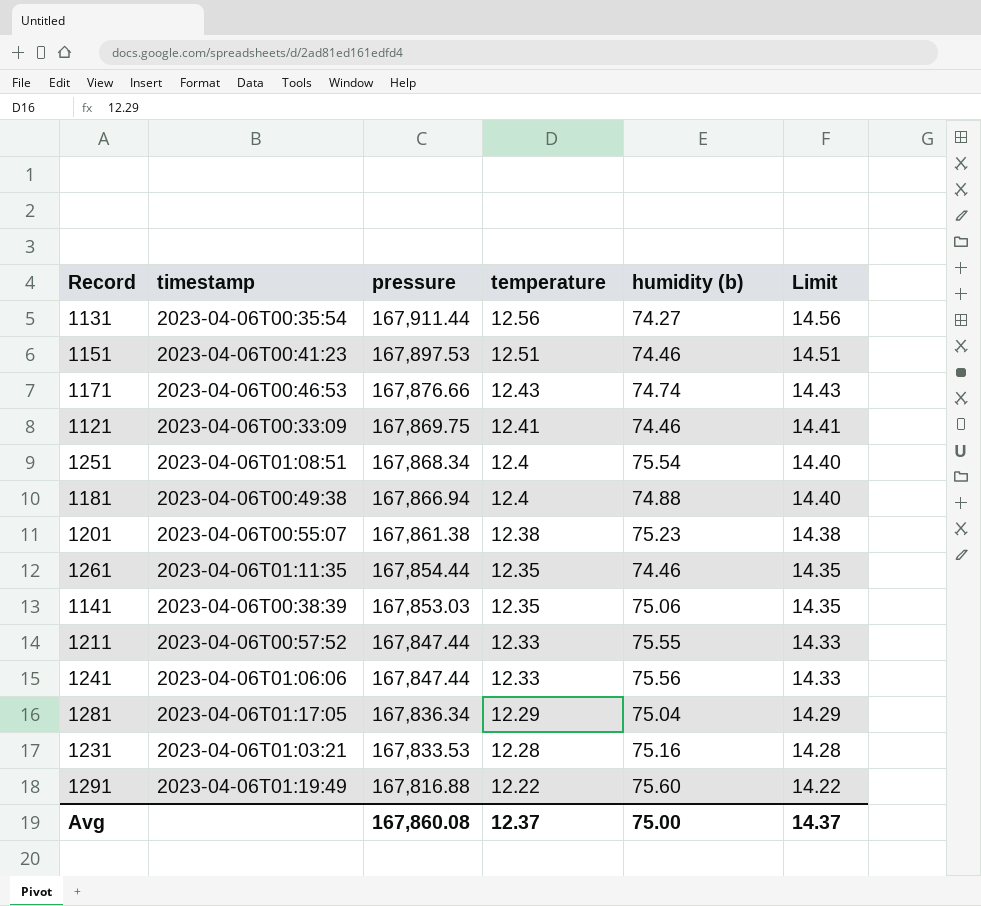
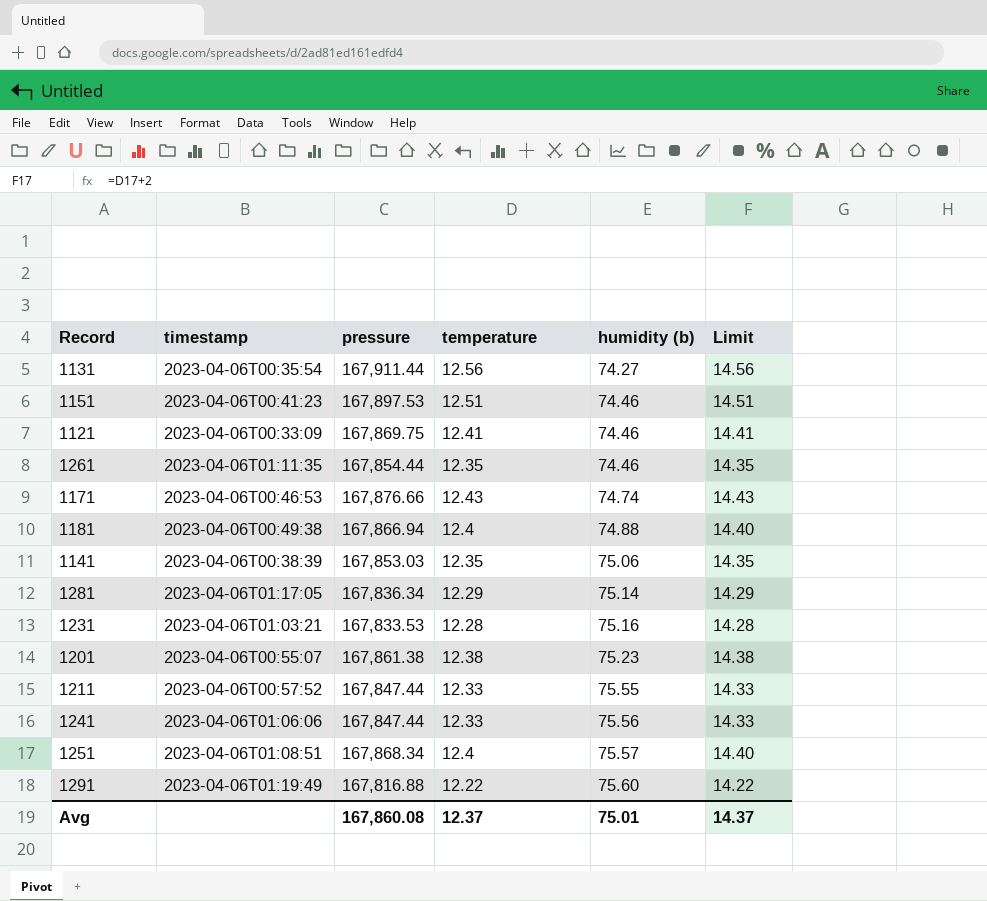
row order: pressure descending -> humidity (b) ascending
1281 | humidity (b): 75.04 -> 75.14
1251 | humidity (b): 75.54 -> 75.57
Avg | humidity (b): 75.00 -> 75.01

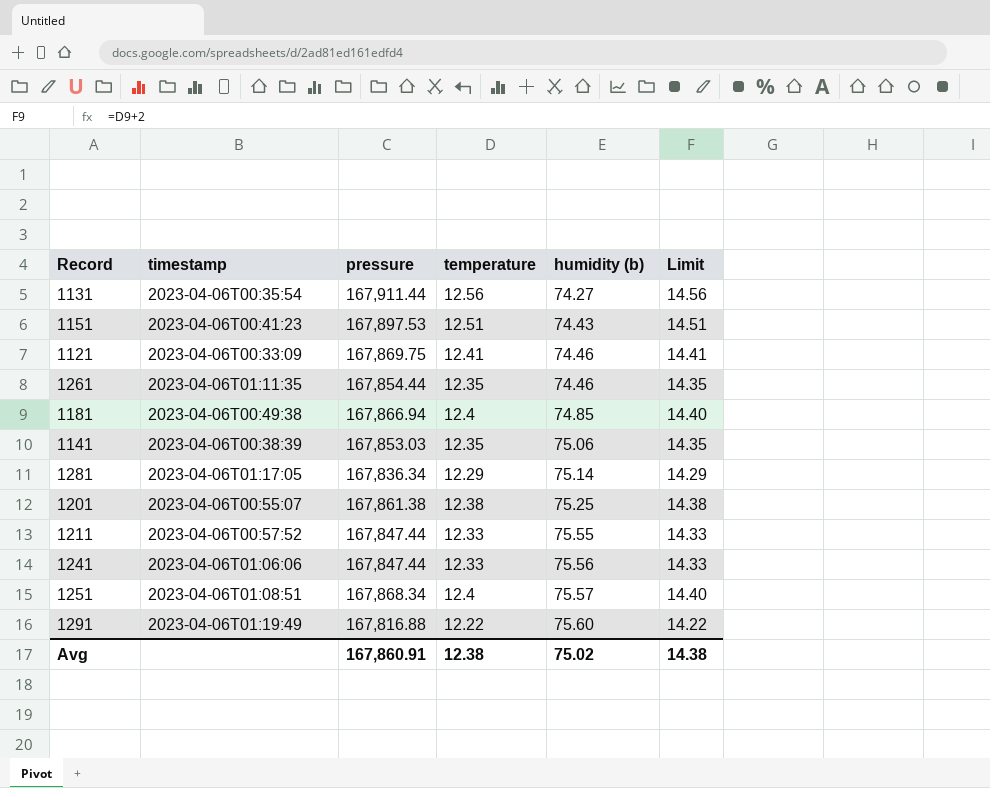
row 1171: 2023-04-06T00:46:53 | 167,876.66 | 12.43 | 74.74 | 14.43 -> none
row 1231: 2023-04-06T01:03:21 | 167,833.53 | 12.28 | 75.16 | 14.28 -> none
1151 | humidity (b): 74.46 -> 74.43
1181 | humidity (b): 74.88 -> 74.85
1201 | humidity (b): 75.23 -> 75.25
Avg | pressure: 167,860.08 -> 167,860.91
Avg | temperature: 12.37 -> 12.38
Avg | humidity (b): 75.01 -> 75.02
Avg | Limit: 14.37 -> 14.38

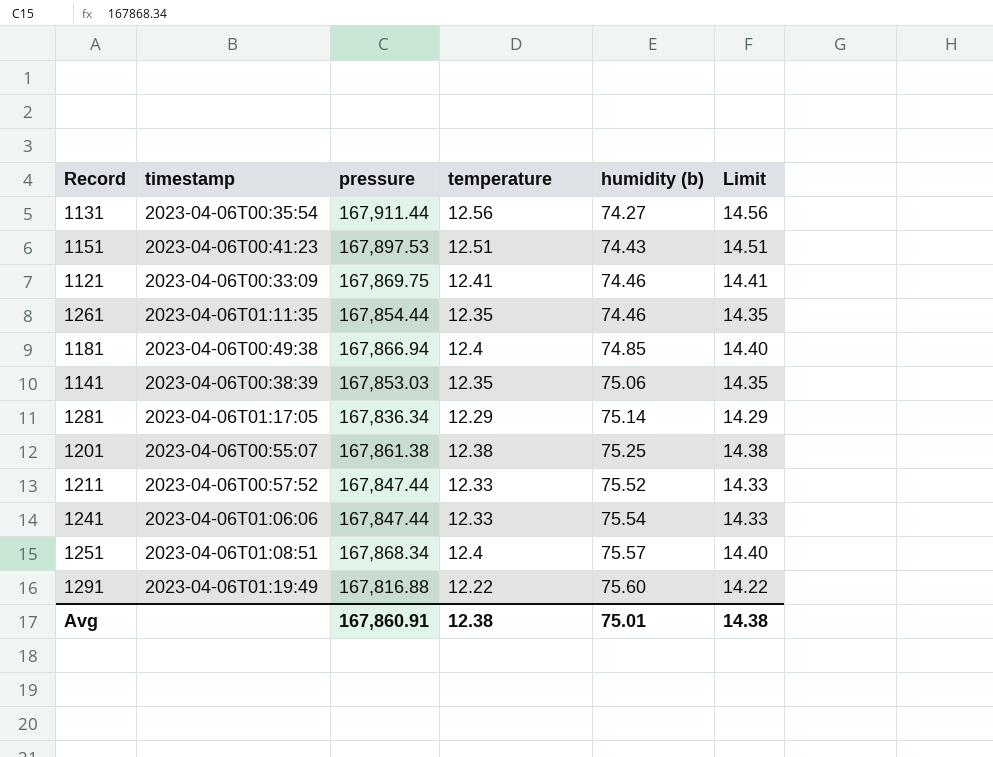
1211 | humidity (b): 75.55 -> 75.52
1241 | humidity (b): 75.56 -> 75.54
Avg | humidity (b): 75.02 -> 75.01

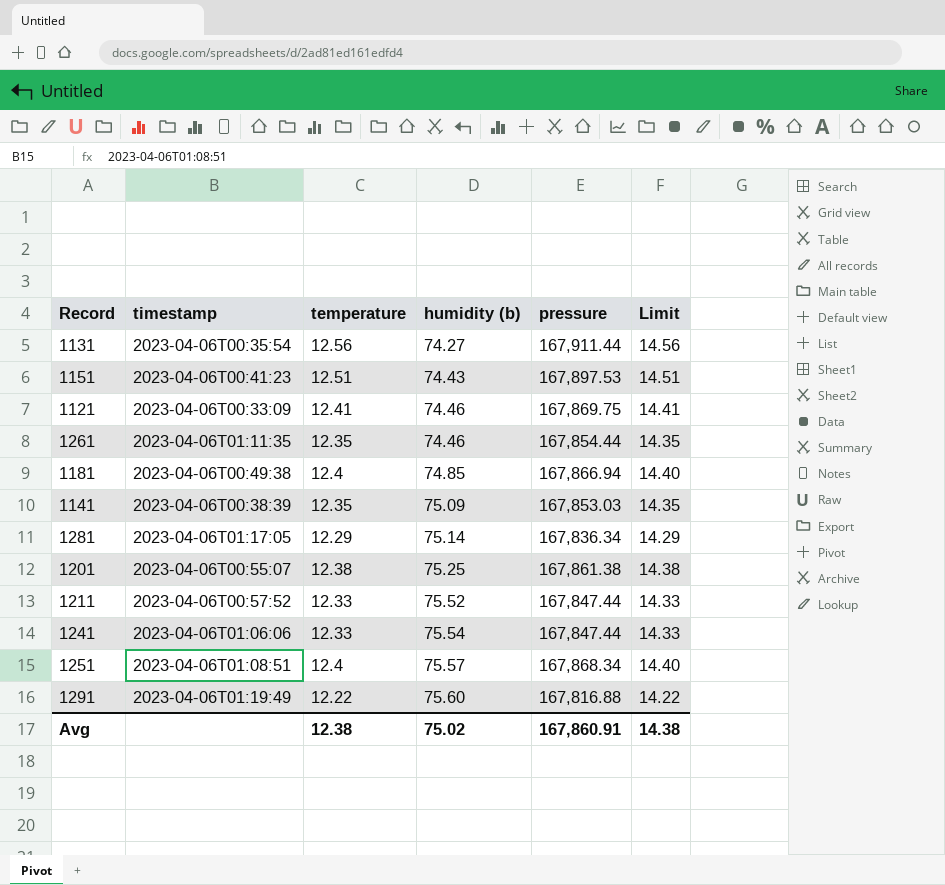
column pressure | position: 3 -> 5
1141 | humidity (b): 75.06 -> 75.09
Avg | humidity (b): 75.01 -> 75.02

